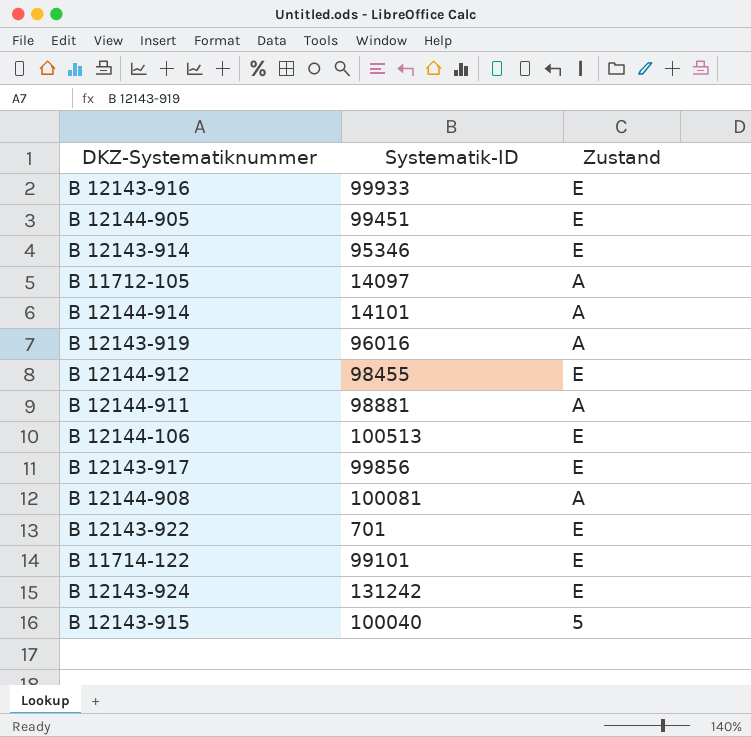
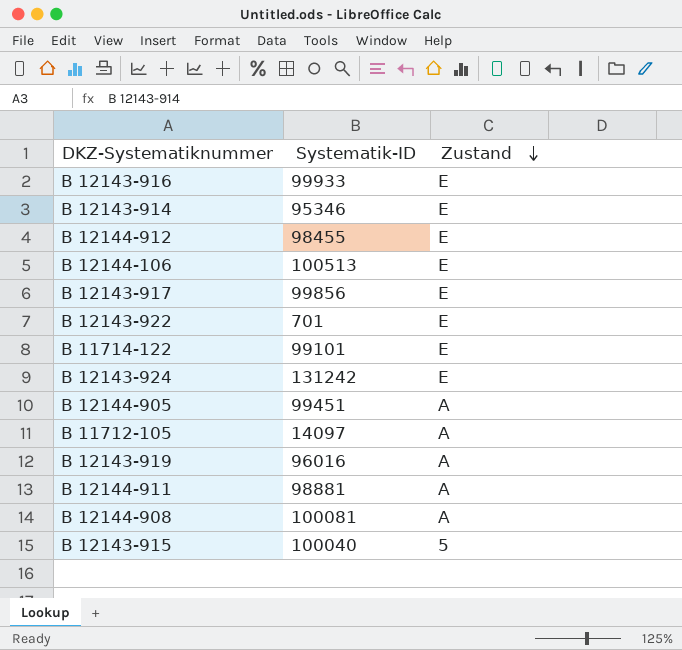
row order: none -> Zustand descending
row B 12144-914: 14101 | A -> none
B 12144-905 | Zustand: E -> A

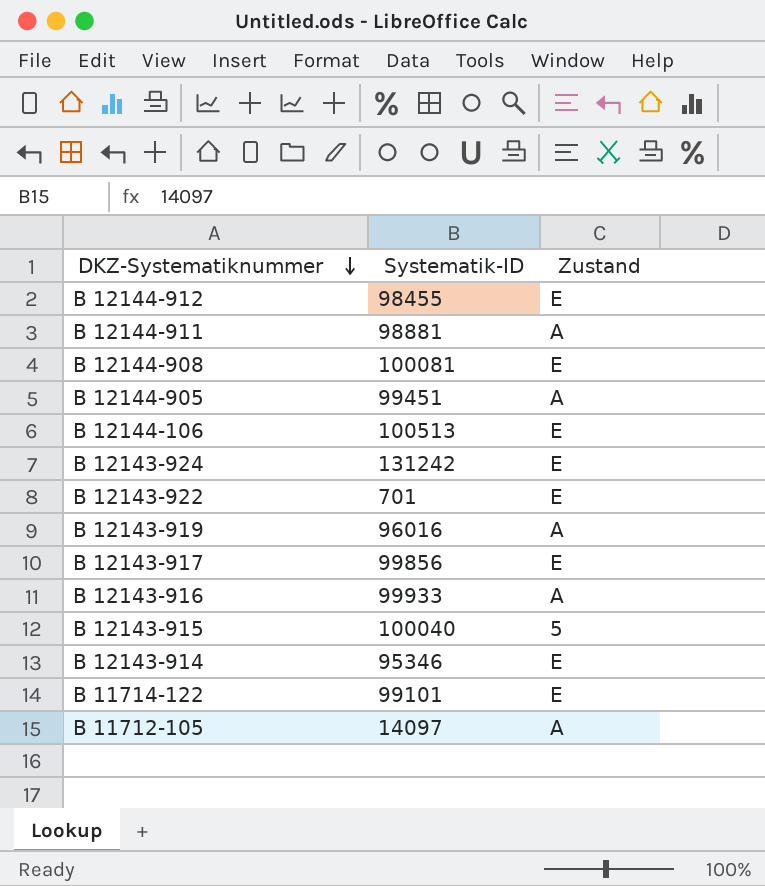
row order: Zustand descending -> DKZ-Systematiknummer descending
B 12144-908 | Zustand: A -> E
B 12143-916 | Zustand: E -> A

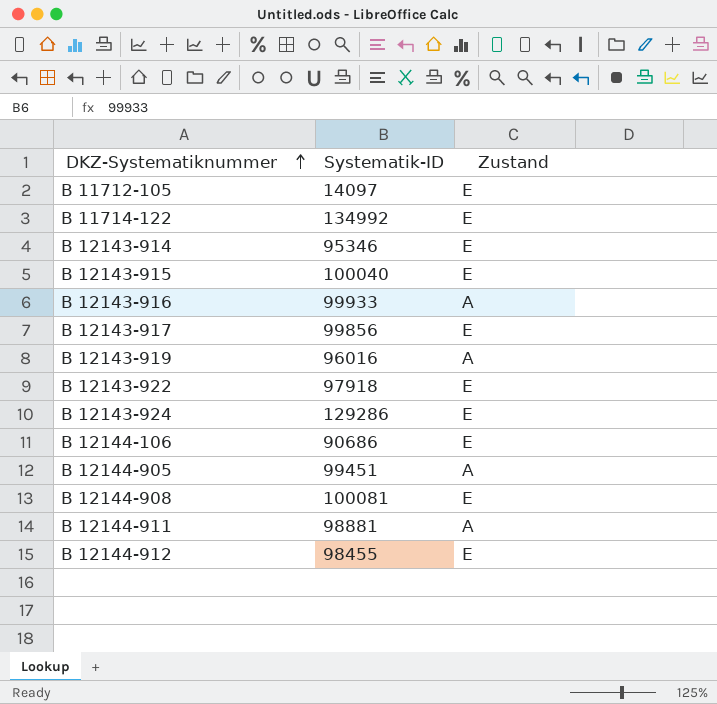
row order: DKZ-Systematiknummer descending -> DKZ-Systematiknummer ascending
B 11712-105 | Zustand: A -> E
B 11714-122 | Systematik-ID: 99101 -> 134992
B 12143-915 | Zustand: 5 -> E
B 12143-922 | Systematik-ID: 701 -> 97918
B 12143-924 | Systematik-ID: 131242 -> 129286
B 12144-106 | Systematik-ID: 100513 -> 90686

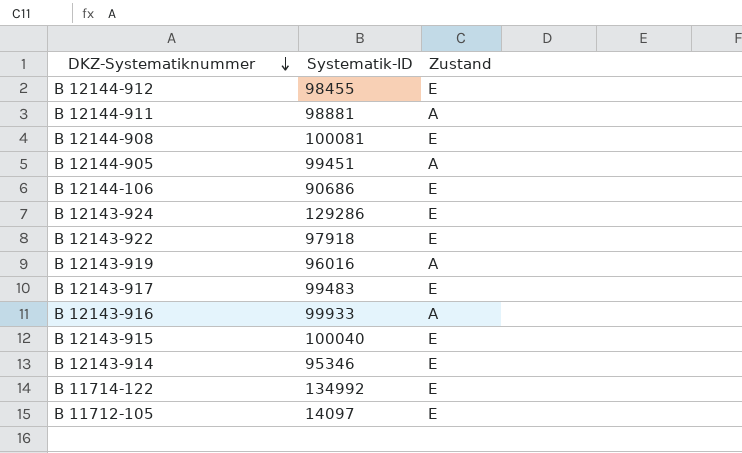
row order: DKZ-Systematiknummer ascending -> DKZ-Systematiknummer descending
B 12143-917 | Systematik-ID: 99856 -> 99483

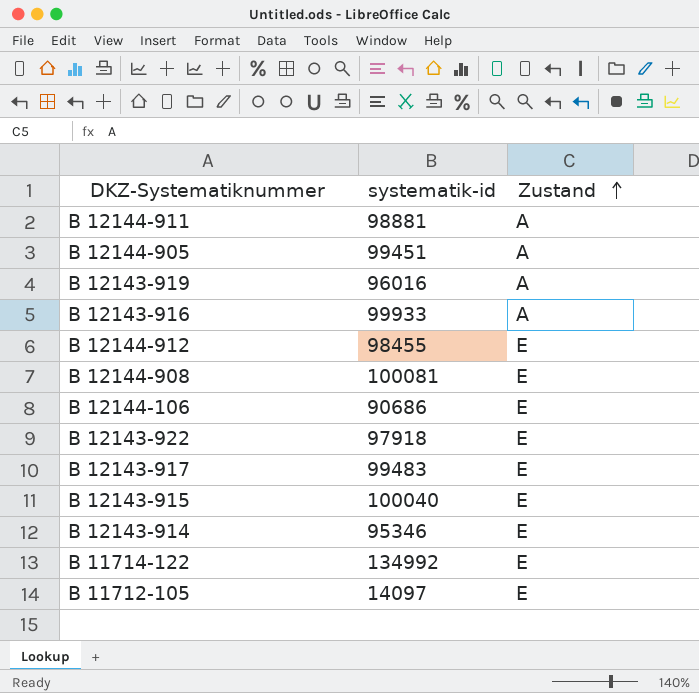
row order: DKZ-Systematiknummer descending -> Zustand ascending
column name: Systematik-ID -> systematik-id
row B 12143-924: 129286 | E -> none

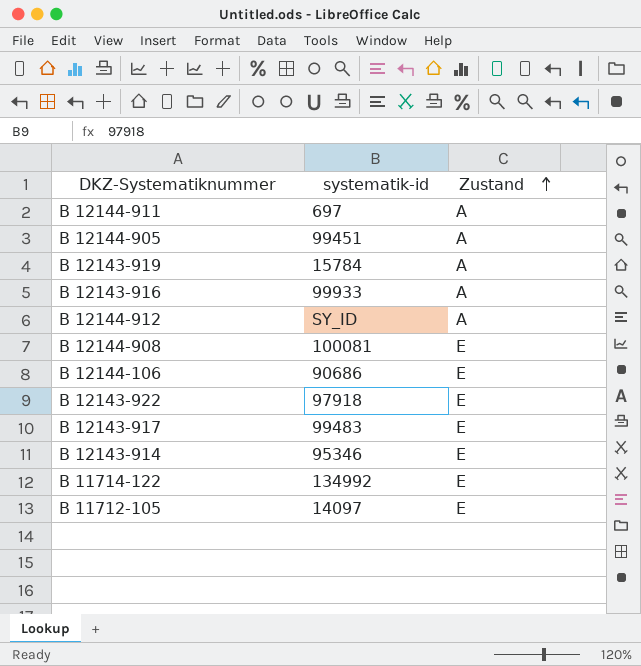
row B 12143-915: 100040 | E -> none
B 12144-911 | systematik-id: 98881 -> 697
B 12143-919 | systematik-id: 96016 -> 15784
B 12144-912 | systematik-id: 98455 -> SY_ID
B 12144-912 | Zustand: E -> A

